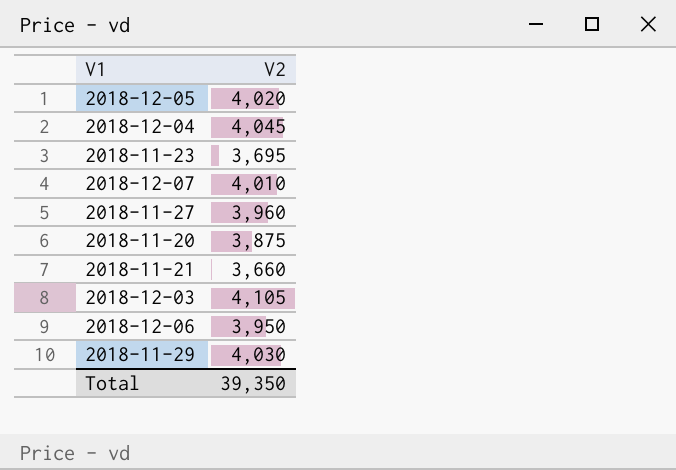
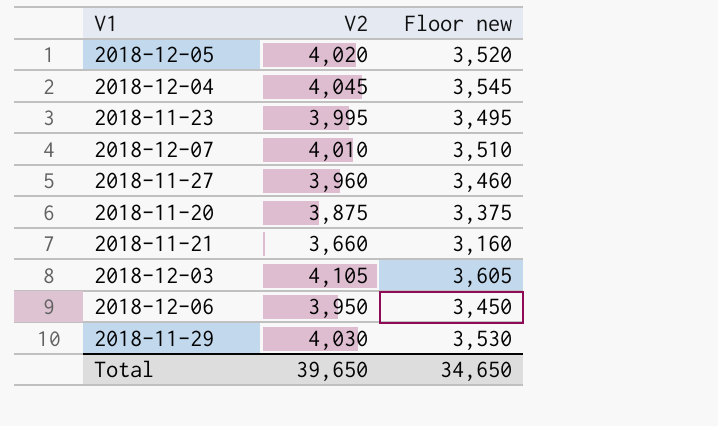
column Floor new | formula: none -> [V2] - 500
2018-11-23 | V2: 3,695 -> 3,995
Total | V2: 39,350 -> 39,650

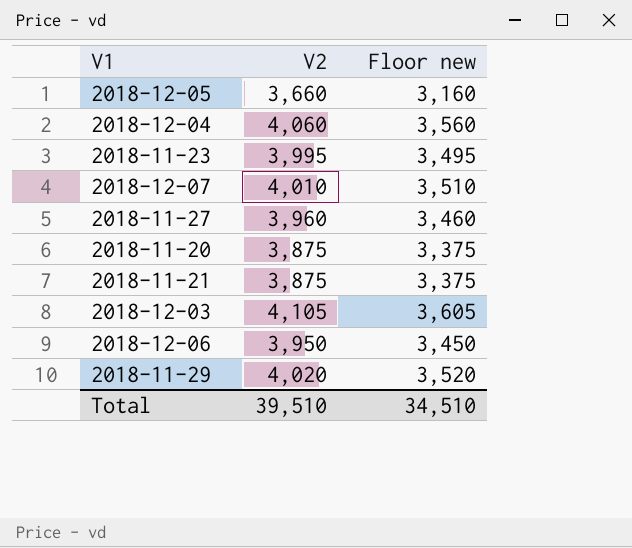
2018-12-05 | V2: 4,020 -> 3,660
2018-12-05 | Floor new: 3,520 -> 3,160
2018-12-04 | V2: 4,045 -> 4,060
2018-12-04 | Floor new: 3,545 -> 3,560
2018-11-21 | V2: 3,660 -> 3,875
2018-11-21 | Floor new: 3,160 -> 3,375
2018-11-29 | V2: 4,030 -> 4,020
2018-11-29 | Floor new: 3,530 -> 3,520
Total | V2: 39,650 -> 39,510
Total | Floor new: 34,650 -> 34,510

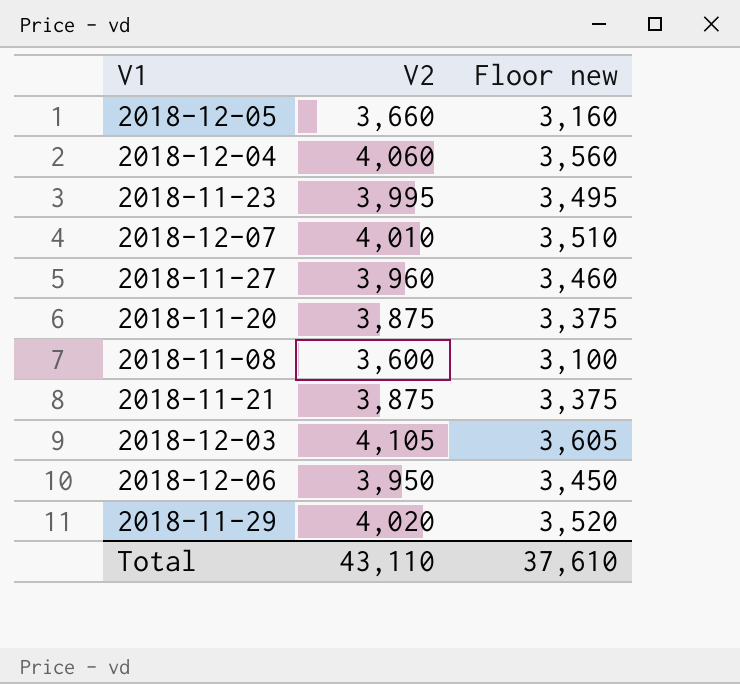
row 2018-11-08: none -> 3,600 | 3,100
Total | V2: 39,510 -> 43,110
Total | Floor new: 34,510 -> 37,610

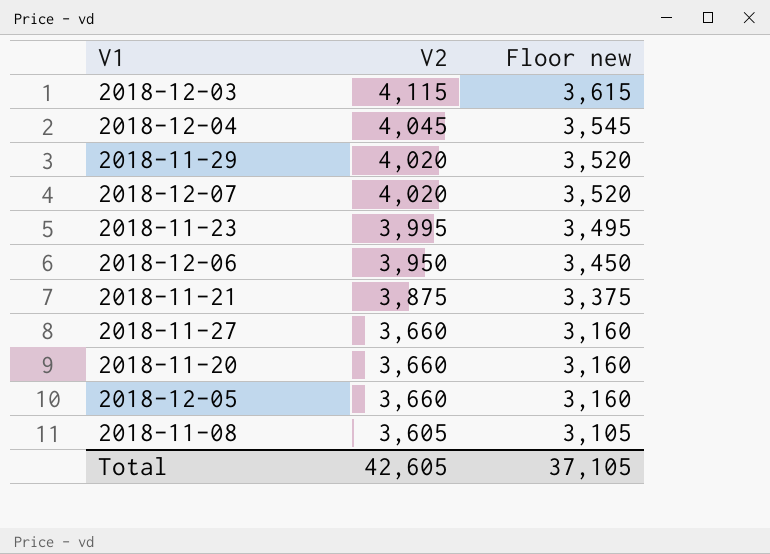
row order: none -> V2 descending
2018-12-03 | V2: 4,105 -> 4,115
2018-12-03 | Floor new: 3,605 -> 3,615
2018-12-04 | V2: 4,060 -> 4,045
2018-12-04 | Floor new: 3,560 -> 3,545
2018-12-07 | V2: 4,010 -> 4,020
2018-12-07 | Floor new: 3,510 -> 3,520
2018-11-27 | V2: 3,960 -> 3,660
2018-11-27 | Floor new: 3,460 -> 3,160
2018-11-20 | V2: 3,875 -> 3,660
2018-11-20 | Floor new: 3,375 -> 3,160
2018-11-08 | V2: 3,600 -> 3,605
2018-11-08 | Floor new: 3,100 -> 3,105
Total | V2: 43,110 -> 42,605
Total | Floor new: 37,610 -> 37,105

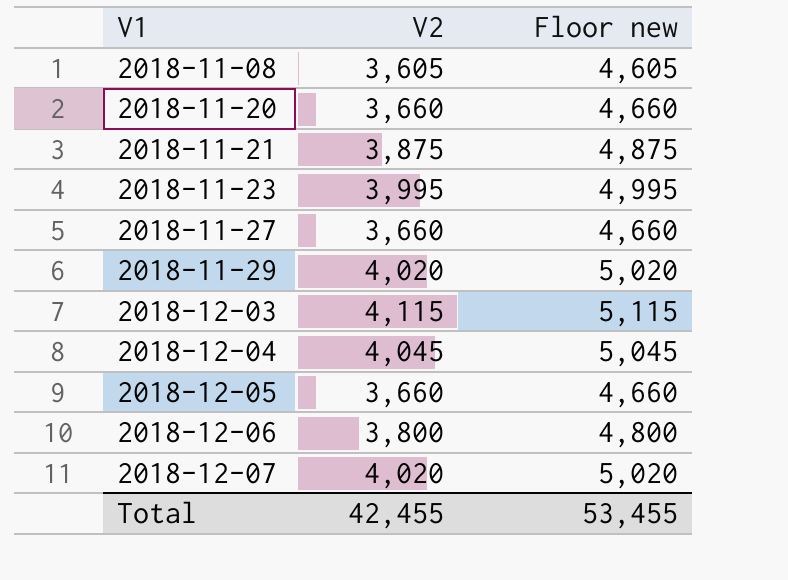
row order: V2 descending -> V1 ascending
column Floor new | formula: [V2] - 500 -> [V2] + 1000
2018-12-06 | V2: 3,950 -> 3,800
Total | V2: 42,605 -> 42,455
Total | Floor new: 37,105 -> 53,455

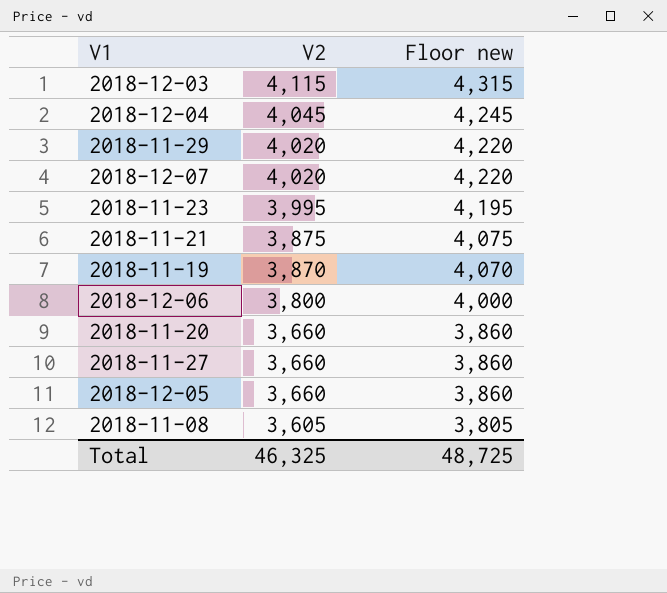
row order: V1 ascending -> V2 descending
column Floor new | formula: [V2] + 1000 -> [V2] + 200
row 2018-11-19: none -> 3,870 | 4,070
Total | V2: 42,455 -> 46,325
Total | Floor new: 53,455 -> 48,725

